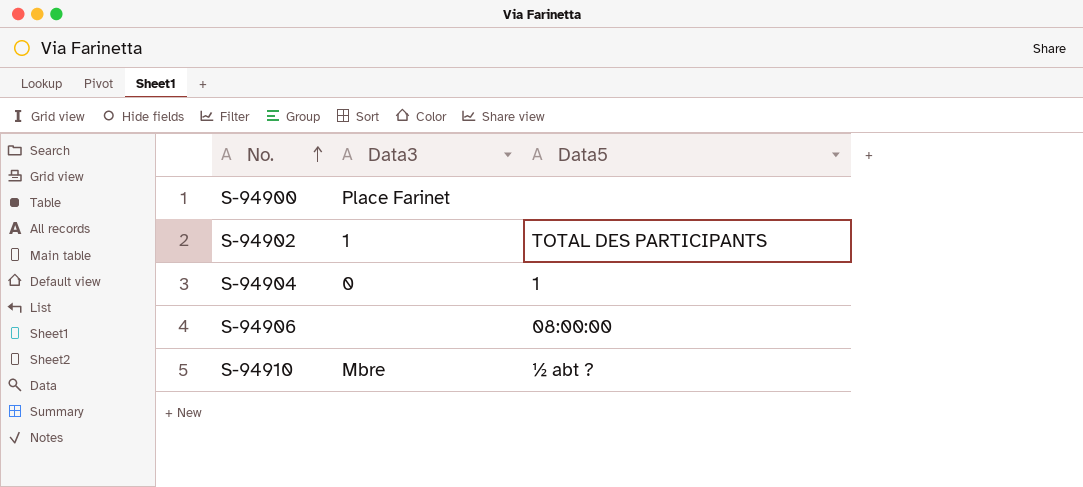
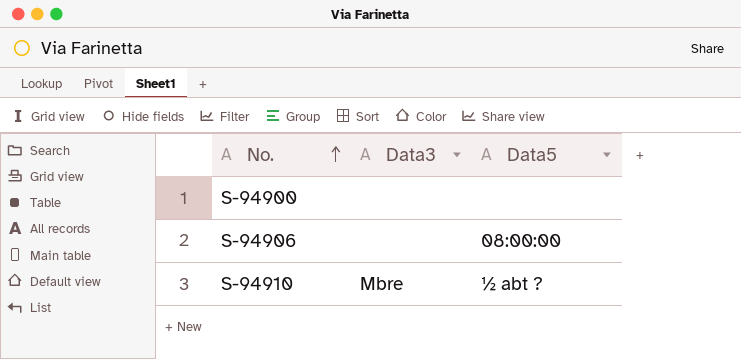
row S-94902: 1 | TOTAL DES PARTICIPANTS -> none
row S-94904: 0 | 1 -> none
S-94900 | Data3: Place Farinet -> none

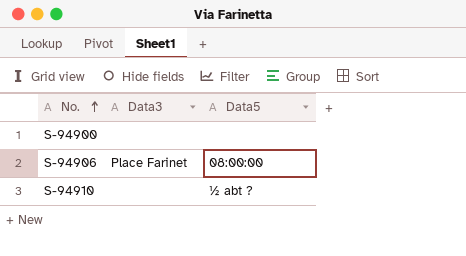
S-94906 | Data3: none -> Place Farinet
S-94910 | Data3: Mbre -> none

